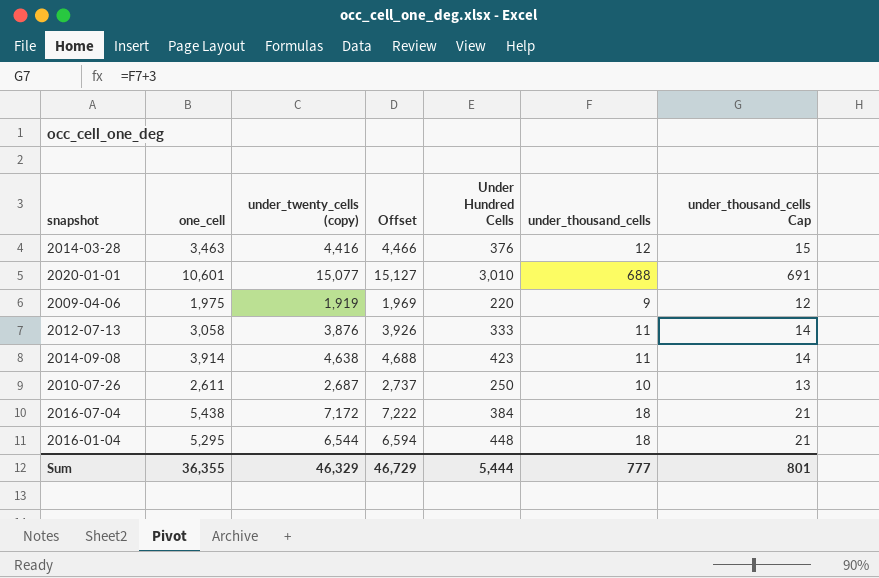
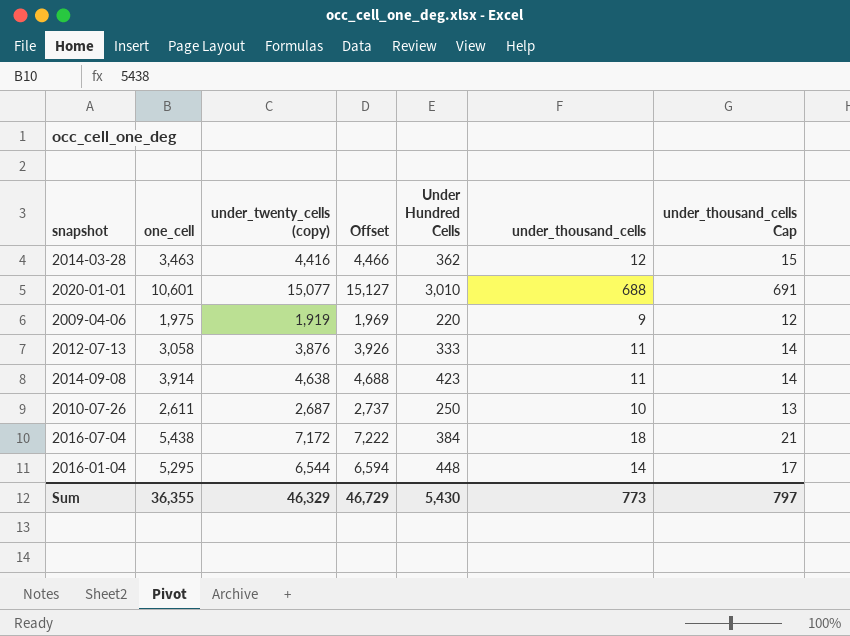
2014-03-28 | Under Hundred Cells: 376 -> 362
2016-01-04 | under_thousand_cells: 18 -> 14
2016-01-04 | under_thousand_cells Cap: 21 -> 17
Sum | Under Hundred Cells: 5,444 -> 5,430
Sum | under_thousand_cells: 777 -> 773
Sum | under_thousand_cells Cap: 801 -> 797

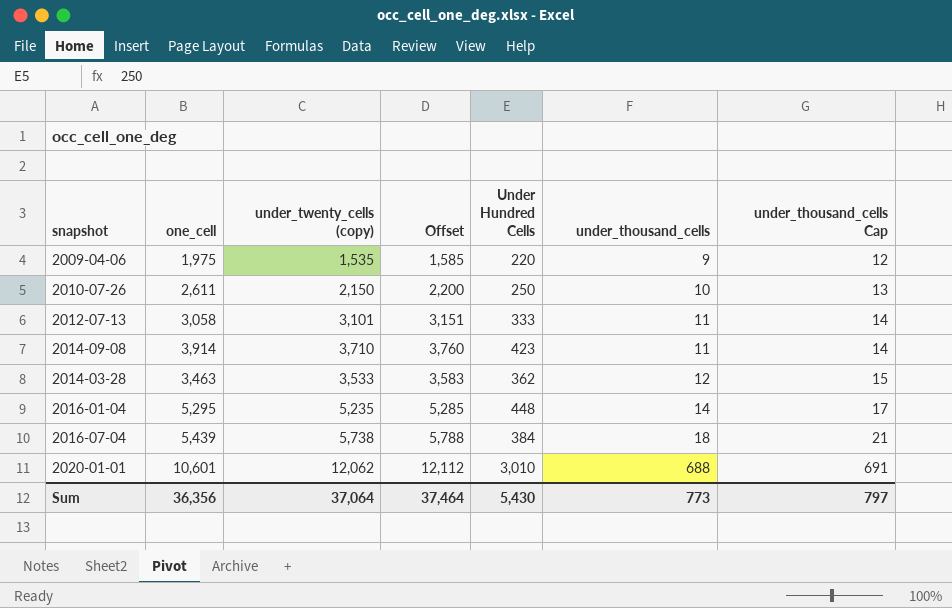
row order: none -> under_thousand_cells ascending
2009-04-06 | under_twenty_cells (copy): 1,919 -> 1,535
2009-04-06 | Offset: 1,969 -> 1,585
2010-07-26 | under_twenty_cells (copy): 2,687 -> 2,150
2010-07-26 | Offset: 2,737 -> 2,200
2012-07-13 | under_twenty_cells (copy): 3,876 -> 3,101
2012-07-13 | Offset: 3,926 -> 3,151
2014-09-08 | under_twenty_cells (copy): 4,638 -> 3,710
2014-09-08 | Offset: 4,688 -> 3,760
2014-03-28 | under_twenty_cells (copy): 4,416 -> 3,533
2014-03-28 | Offset: 4,466 -> 3,583
2016-01-04 | under_twenty_cells (copy): 6,544 -> 5,235
2016-01-04 | Offset: 6,594 -> 5,285
2016-07-04 | one_cell: 5,438 -> 5,439
2016-07-04 | under_twenty_cells (copy): 7,172 -> 5,738
2016-07-04 | Offset: 7,222 -> 5,788
2020-01-01 | under_twenty_cells (copy): 15,077 -> 12,062
2020-01-01 | Offset: 15,127 -> 12,112
Sum | one_cell: 36,355 -> 36,356
Sum | under_twenty_cells (copy): 46,329 -> 37,064
Sum | Offset: 46,729 -> 37,464

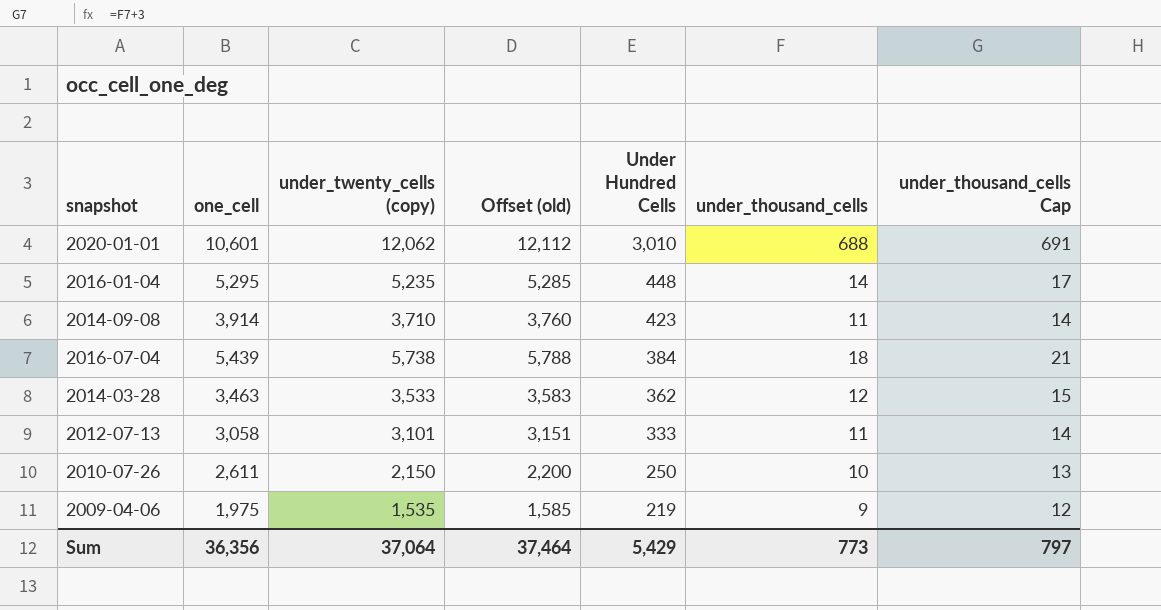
row order: under_thousand_cells ascending -> Under Hundred Cells descending
column name: Offset -> Offset (old)
2009-04-06 | Under Hundred Cells: 220 -> 219
Sum | Under Hundred Cells: 5,430 -> 5,429

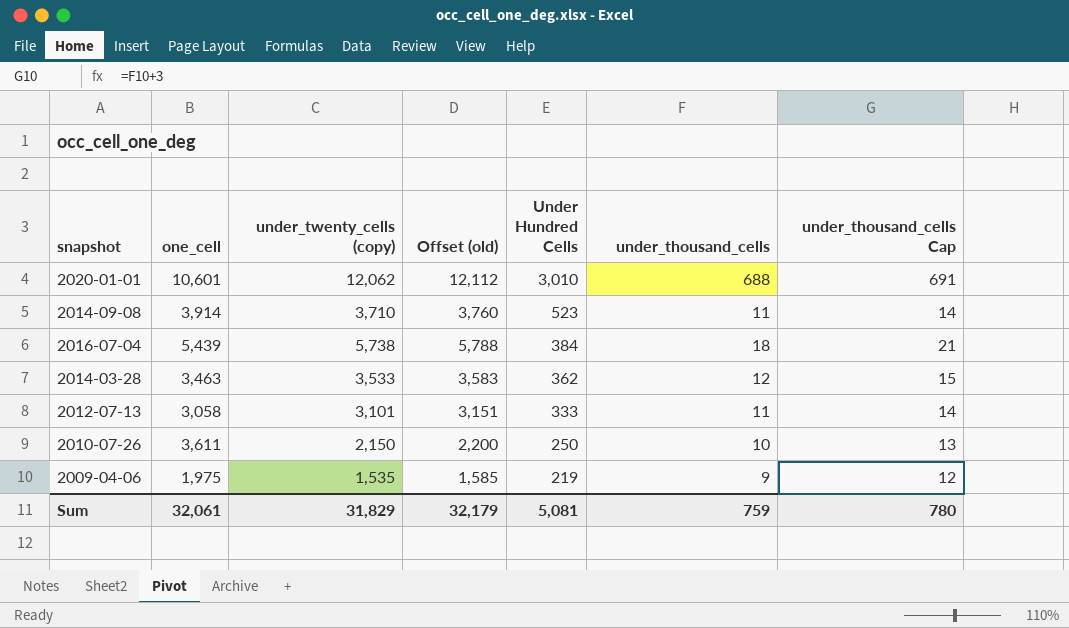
row 2016-01-04: 5,295 | 5,235 | 5,285 | 448 | 14 | 17 -> none
2014-09-08 | Under Hundred Cells: 423 -> 523
2010-07-26 | one_cell: 2,611 -> 3,611
Sum | one_cell: 36,356 -> 32,061
Sum | under_twenty_cells (copy): 37,064 -> 31,829
Sum | Offset (old): 37,464 -> 32,179
Sum | Under Hundred Cells: 5,429 -> 5,081
Sum | under_thousand_cells: 773 -> 759
Sum | under_thousand_cells Cap: 797 -> 780

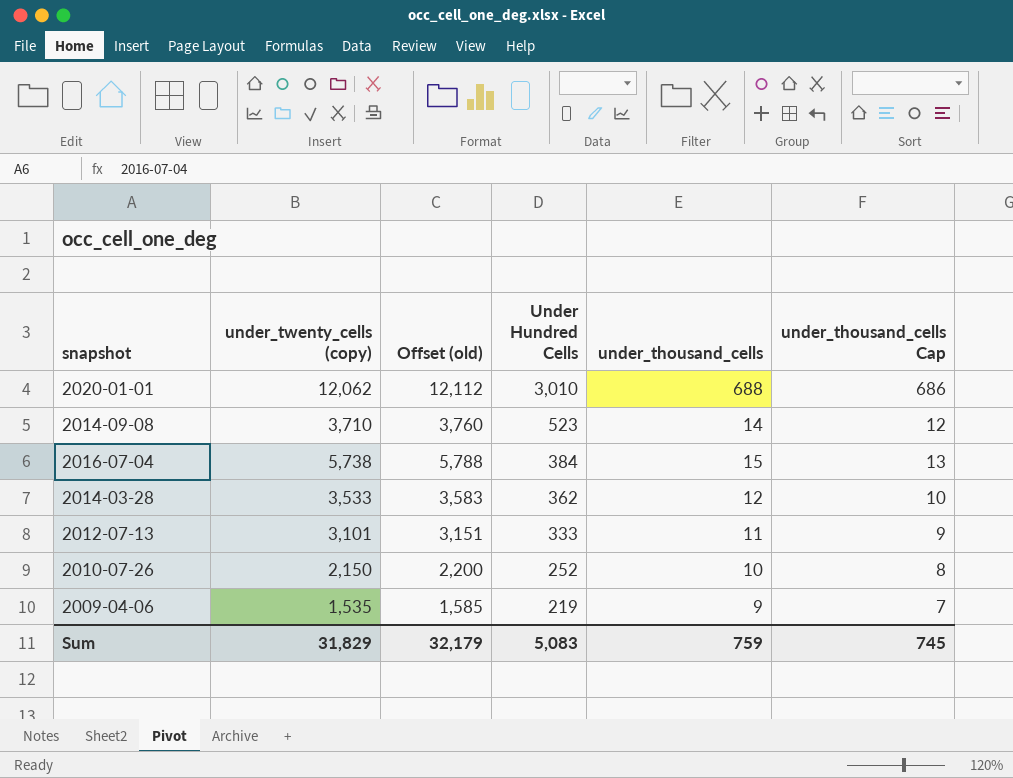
column one_cell | position: 2 -> none
column under_thousand_cells Cap | formula: [under_thousand_cells] + 3 -> [under_thousand_cells] - 2
2014-09-08 | under_thousand_cells: 11 -> 14
2016-07-04 | under_thousand_cells: 18 -> 15
2010-07-26 | Under Hundred Cells: 250 -> 252
Sum | Under Hundred Cells: 5,081 -> 5,083
Sum | under_thousand_cells Cap: 780 -> 745

